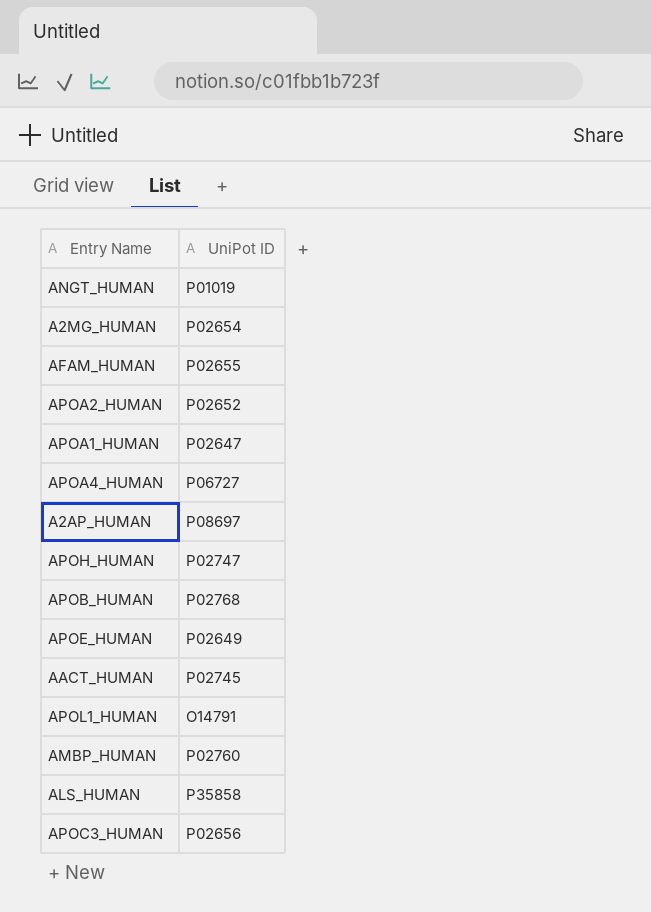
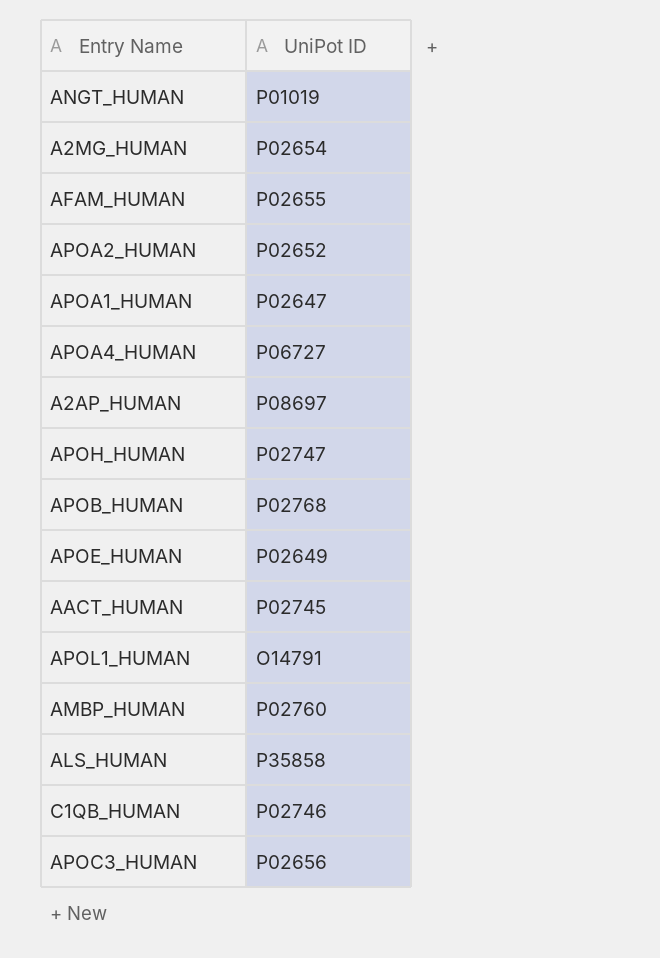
row C1QB_HUMAN: none -> P02746

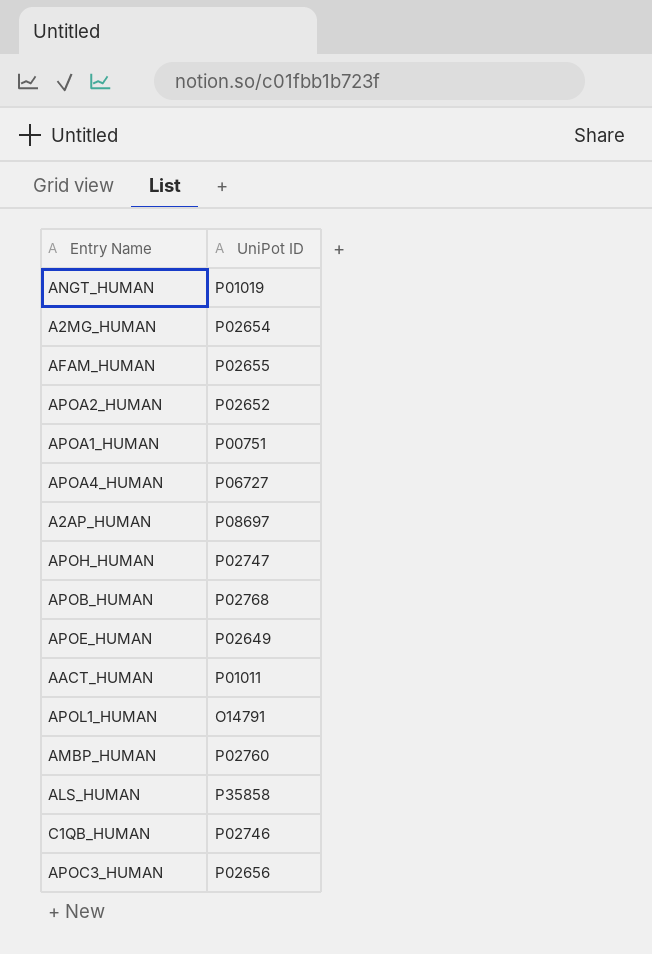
APOA1_HUMAN | UniPot ID: P02647 -> P00751
AACT_HUMAN | UniPot ID: P02745 -> P01011

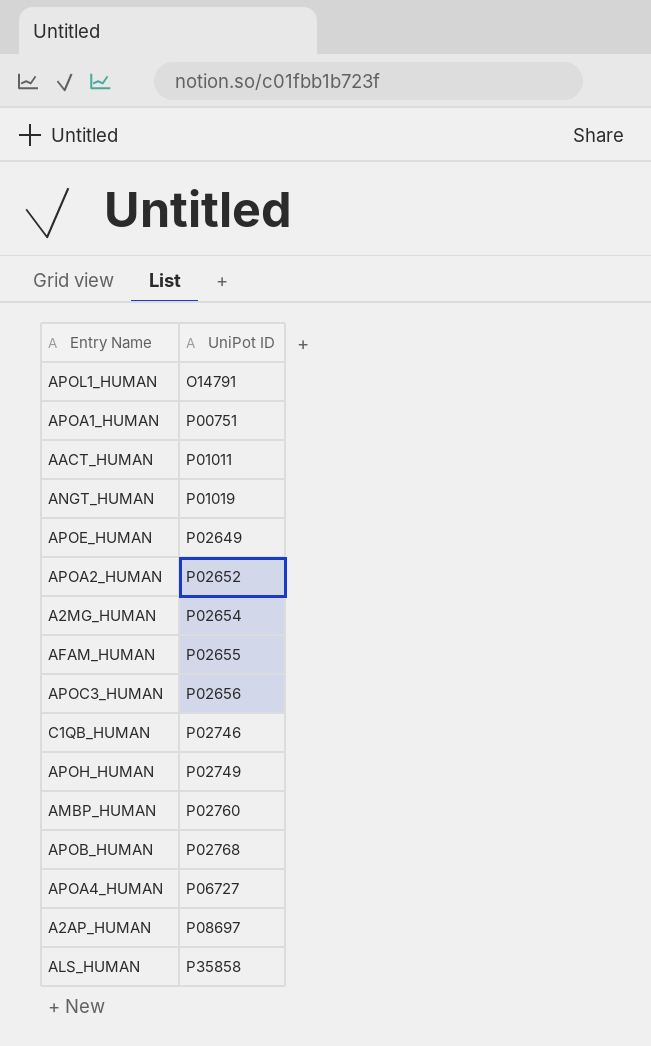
row order: none -> UniPot ID ascending
APOH_HUMAN | UniPot ID: P02747 -> P02749

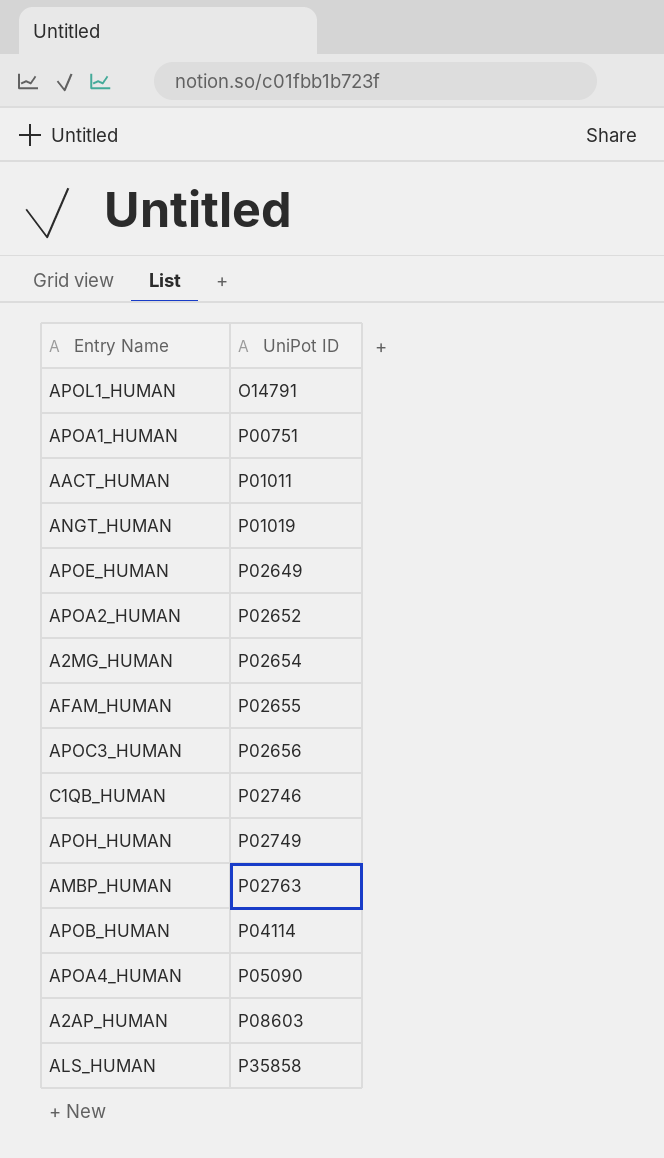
AMBP_HUMAN | UniPot ID: P02760 -> P02763
APOB_HUMAN | UniPot ID: P02768 -> P04114
APOA4_HUMAN | UniPot ID: P06727 -> P05090
A2AP_HUMAN | UniPot ID: P08697 -> P08603

